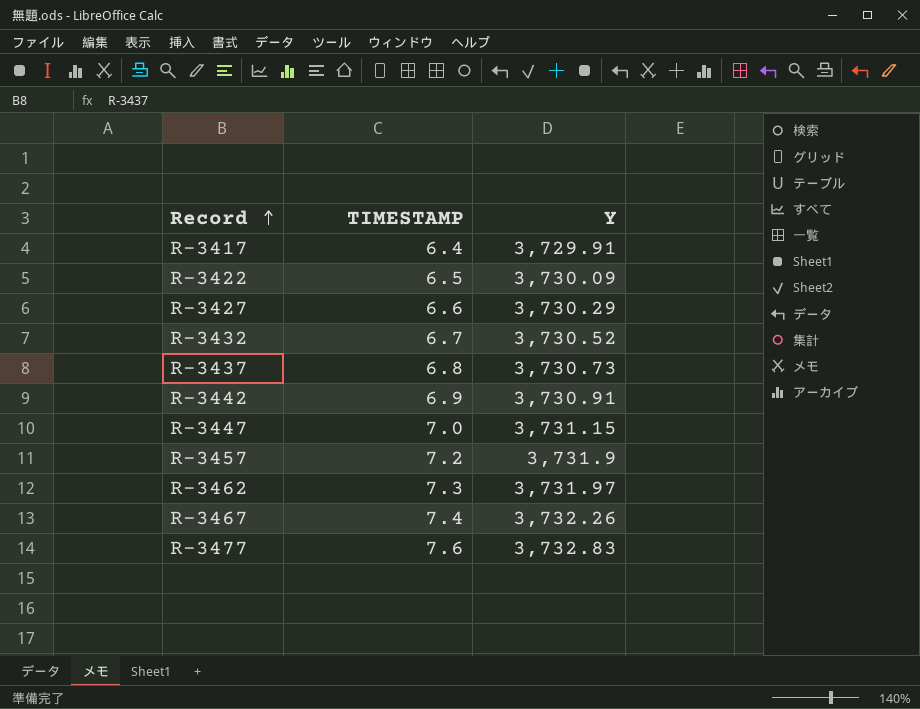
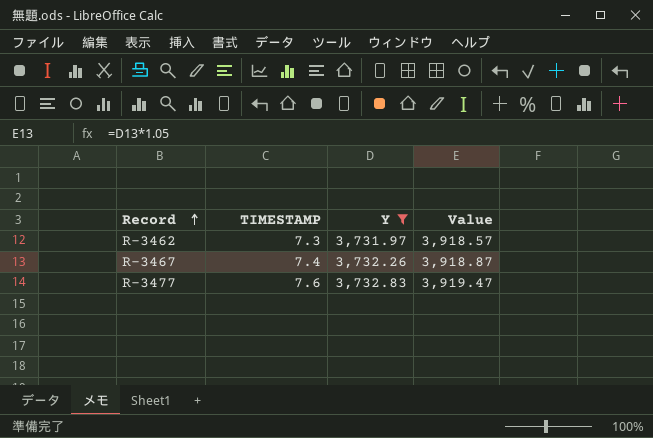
filter: none -> Y >= 3,731.97
column Value | formula: none -> [Y] * 1.05

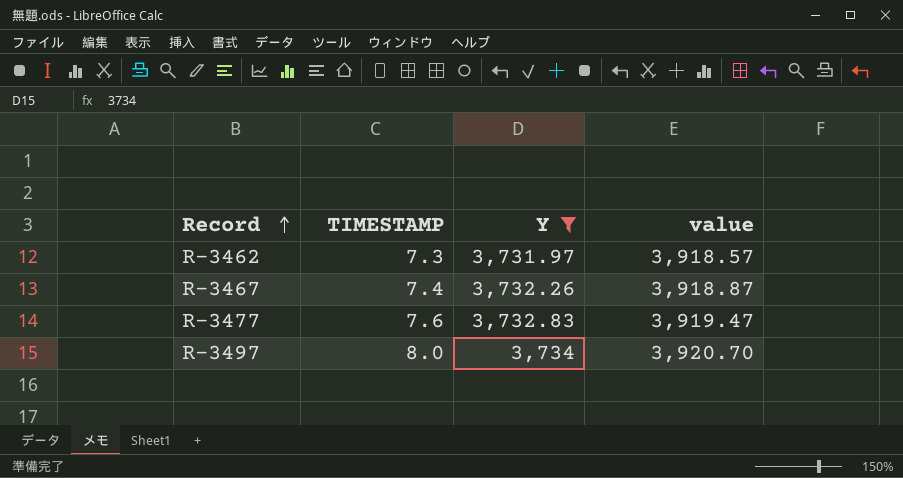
column name: Value -> value
row R-3497: none -> 8.0 | 3,734 | 3,920.70

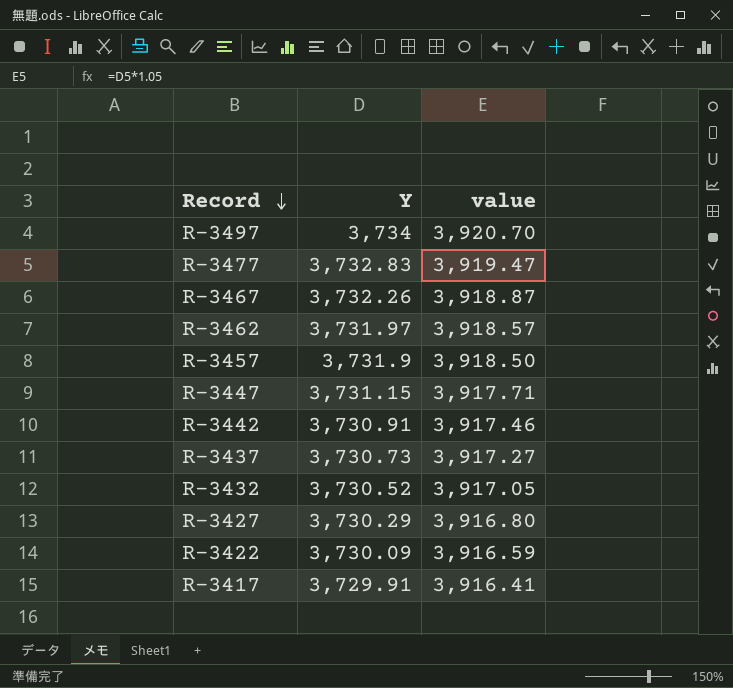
filter: Y >= 3,731.97 -> none
row order: Record ascending -> Record descending
column TIMESTAMP | position: 2 -> none

